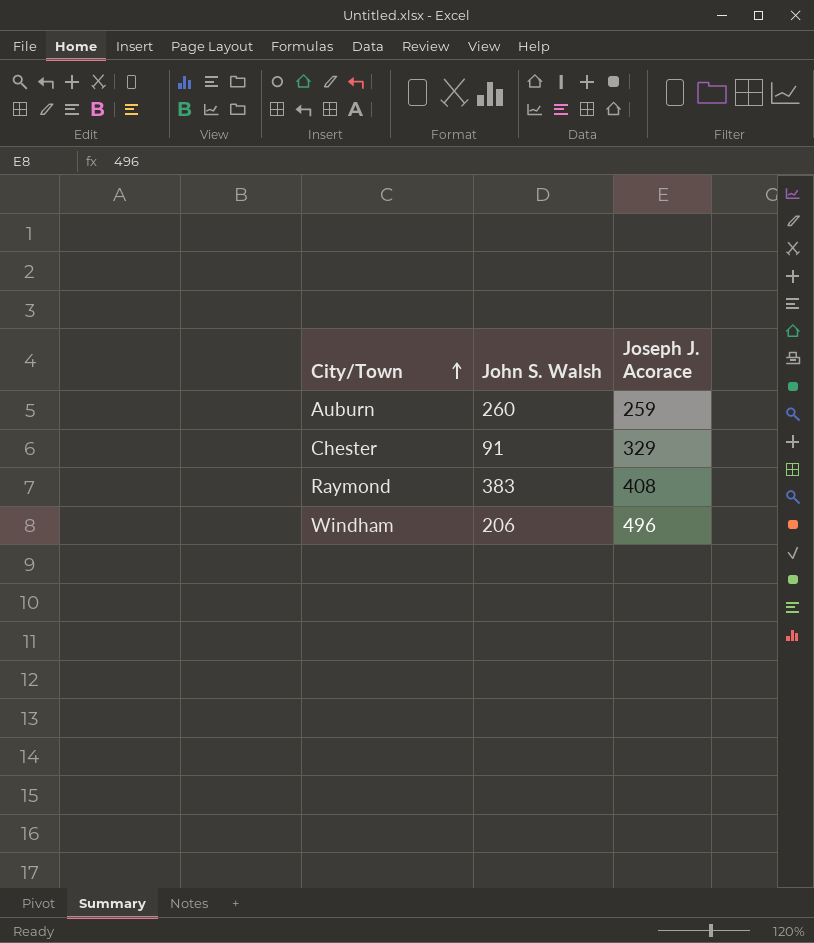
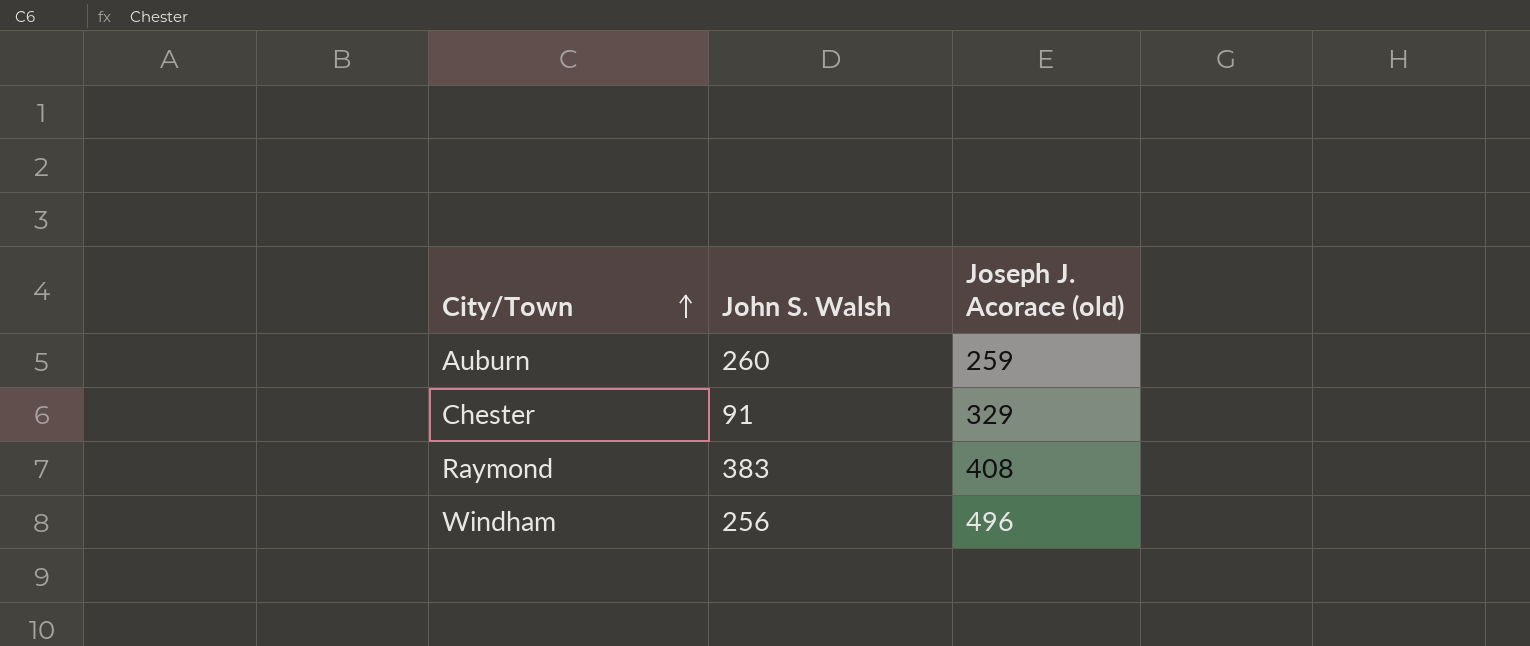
column name: Joseph J. Acorace -> Joseph J. Acorace (old)
Windham | John S. Walsh: 206 -> 256

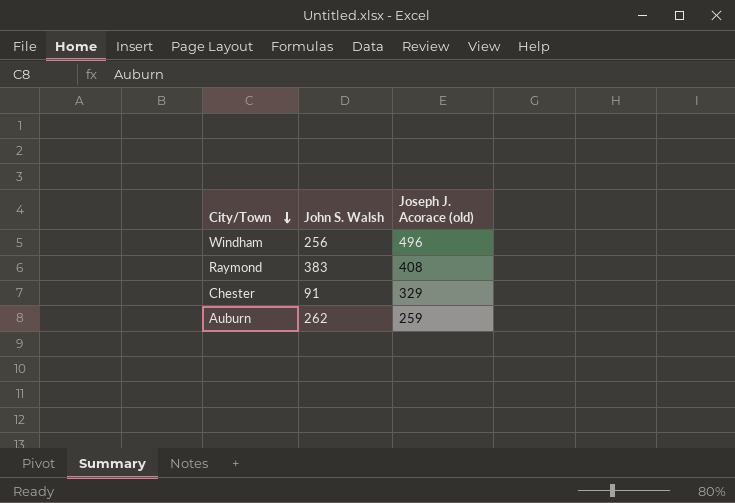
row order: City/Town ascending -> City/Town descending
Auburn | John S. Walsh: 260 -> 262

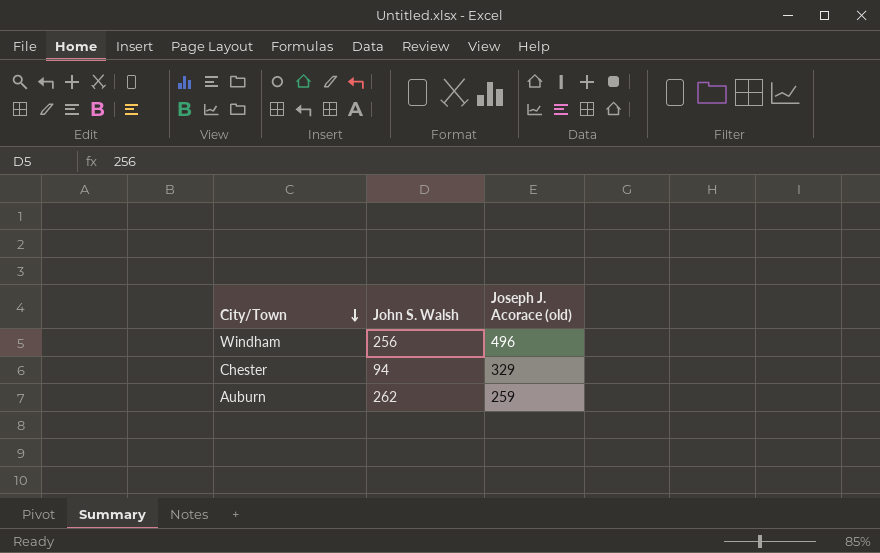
row Raymond: 383 | 408 -> none
Chester | John S. Walsh: 91 -> 94

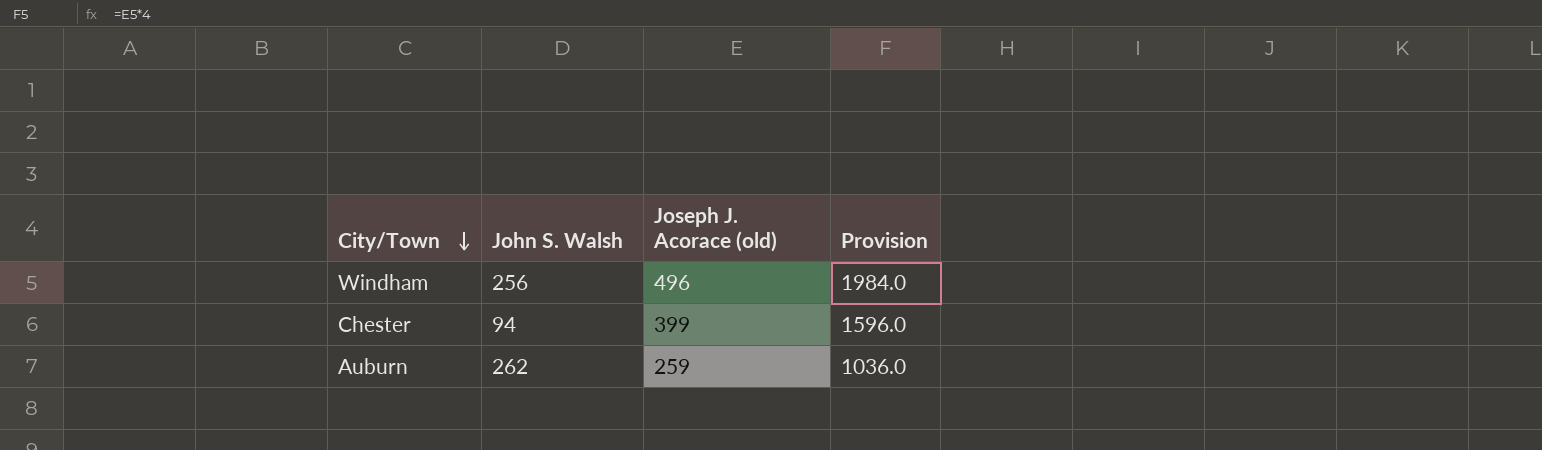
column Provision | formula: none -> [Joseph J. Acorace (old)] * 4
Chester | Joseph J. Acorace (old): 329 -> 399

